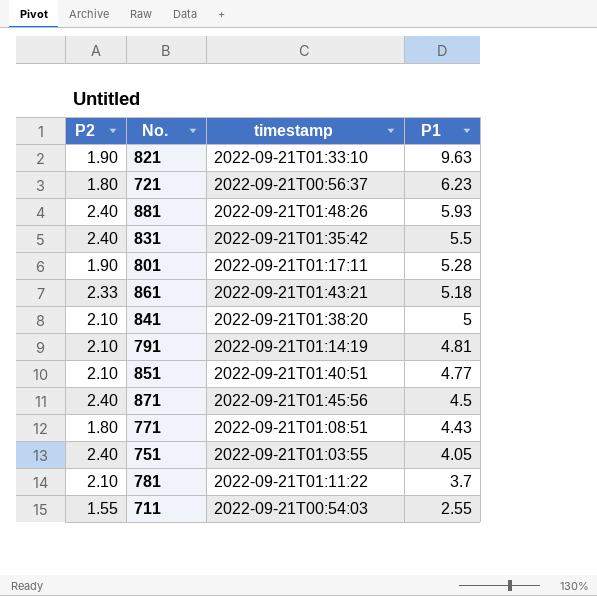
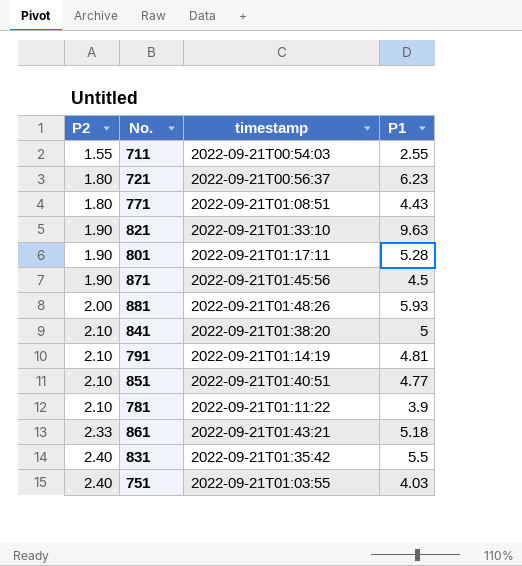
row order: P1 descending -> P2 ascending
871 | P2: 2.40 -> 1.90
881 | P2: 2.40 -> 2.00
781 | P1: 3.7 -> 3.9
751 | P1: 4.05 -> 4.03

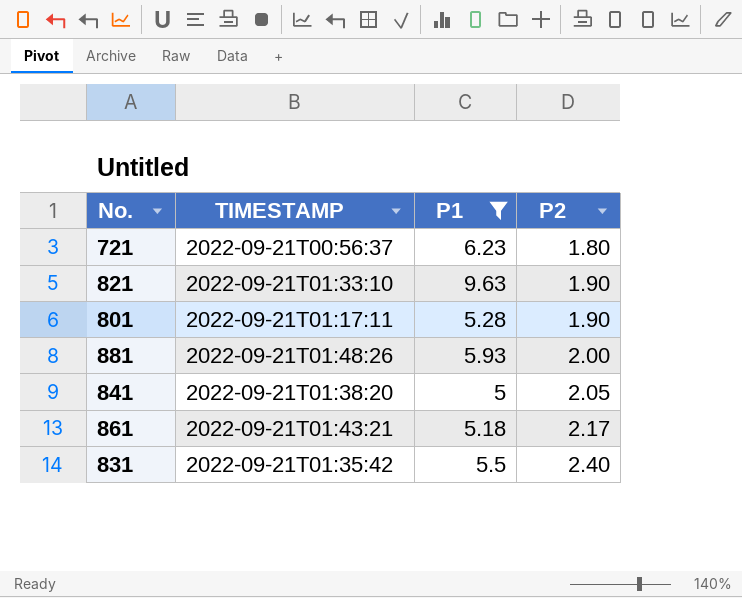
filter: none -> P1 >= 5
column name: timestamp -> TIMESTAMP
column P2 | position: 1 -> 4
841 | P2: 2.10 -> 2.05
861 | P2: 2.33 -> 2.17

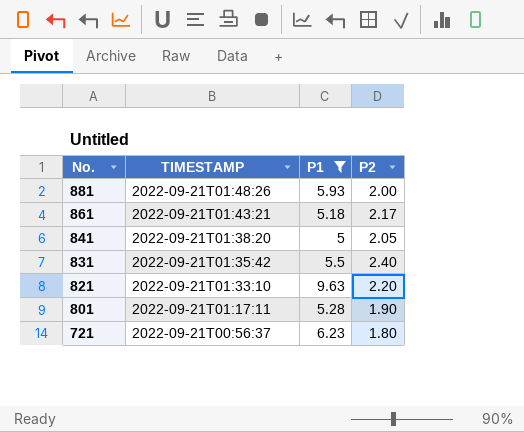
row order: P2 ascending -> No. descending
821 | P2: 1.90 -> 2.20

